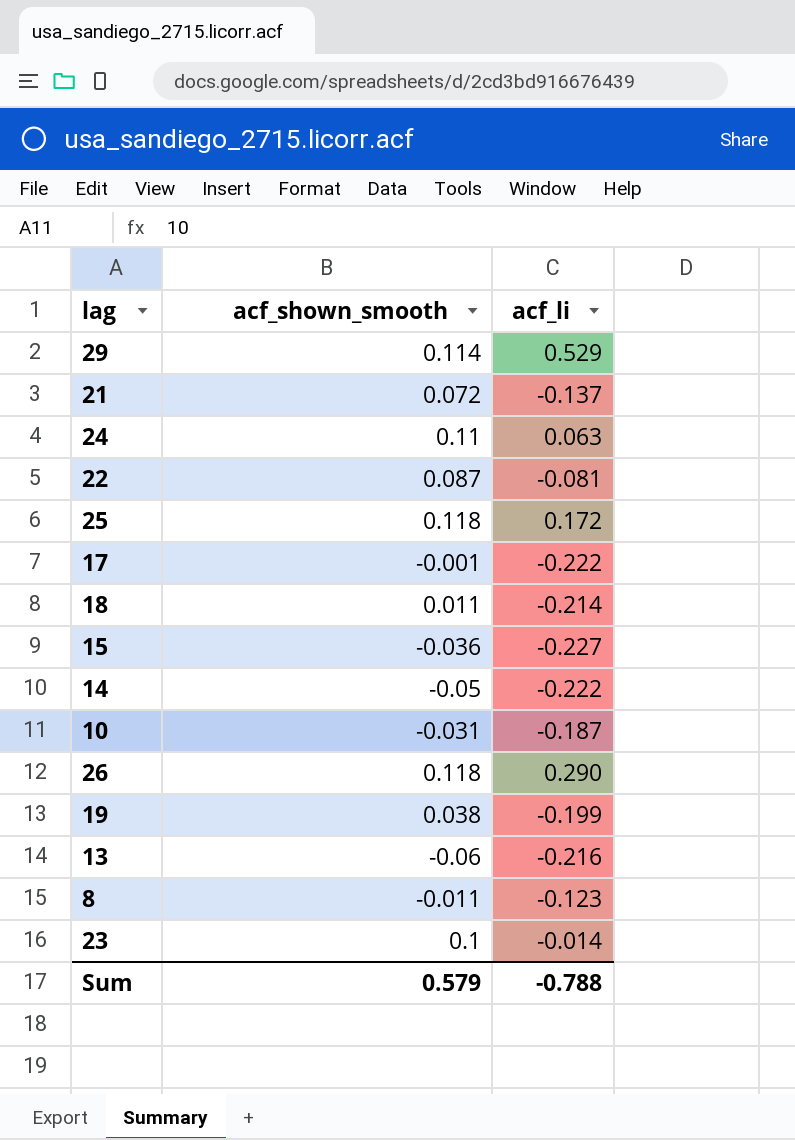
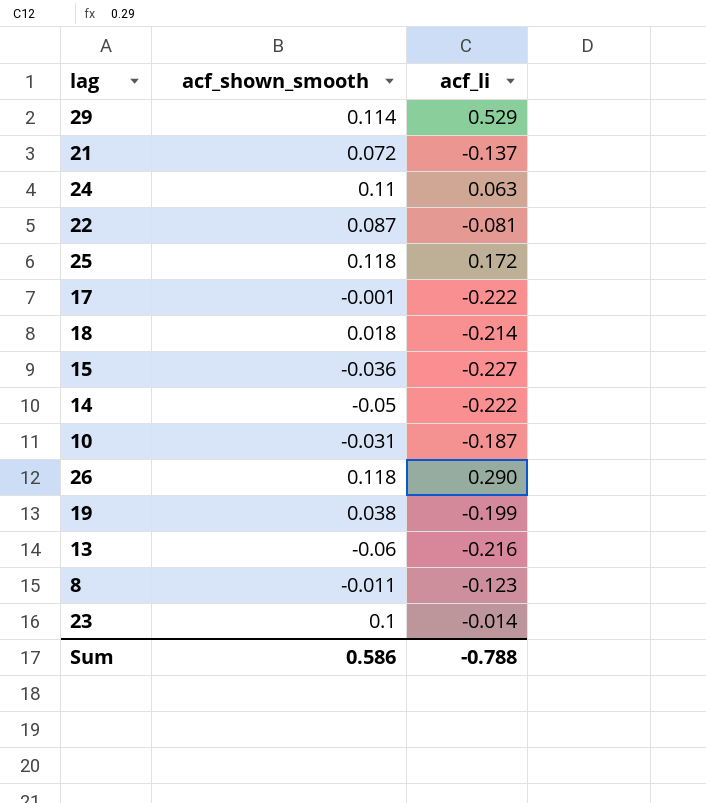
18 | acf_shown_smooth: 0.011 -> 0.018
Sum | acf_shown_smooth: 0.579 -> 0.586

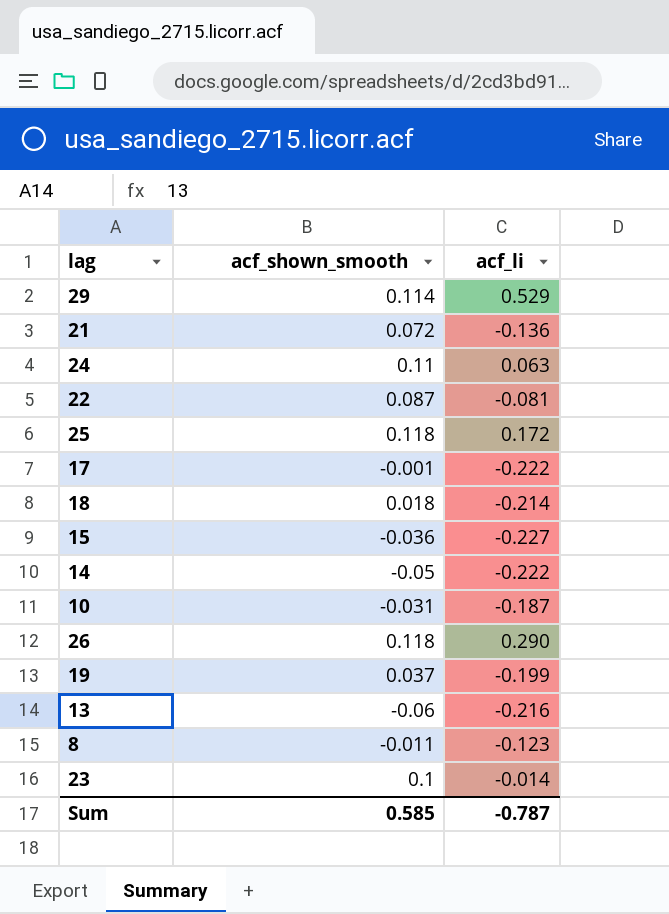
21 | acf_li: -0.137 -> -0.136
19 | acf_shown_smooth: 0.038 -> 0.037
Sum | acf_shown_smooth: 0.586 -> 0.585
Sum | acf_li: -0.788 -> -0.787

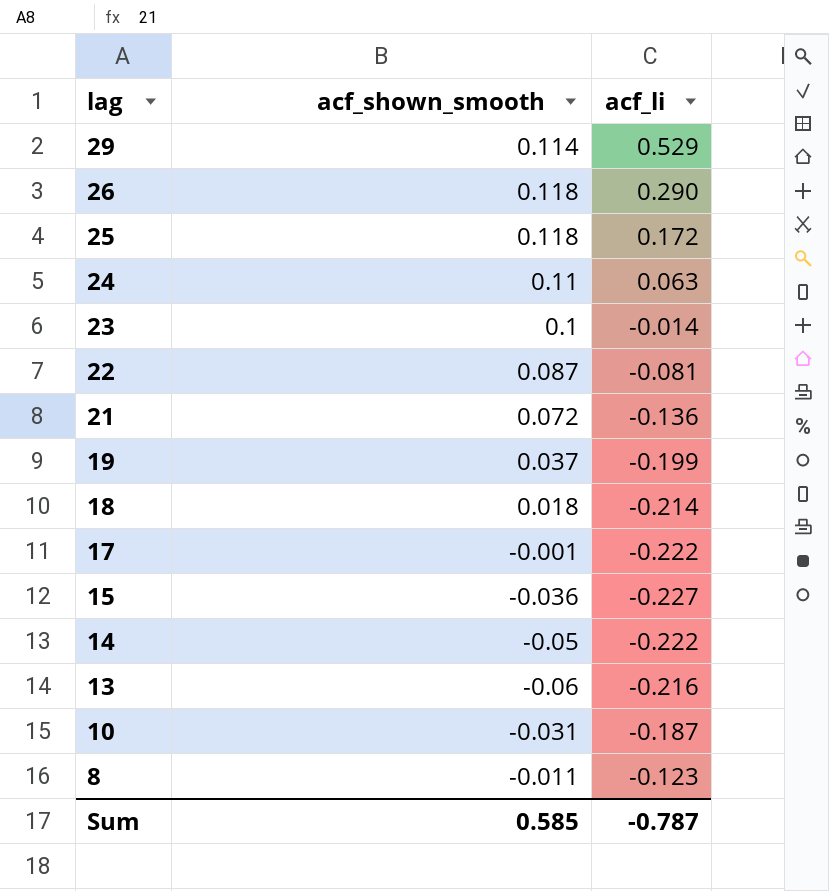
row order: none -> lag descending

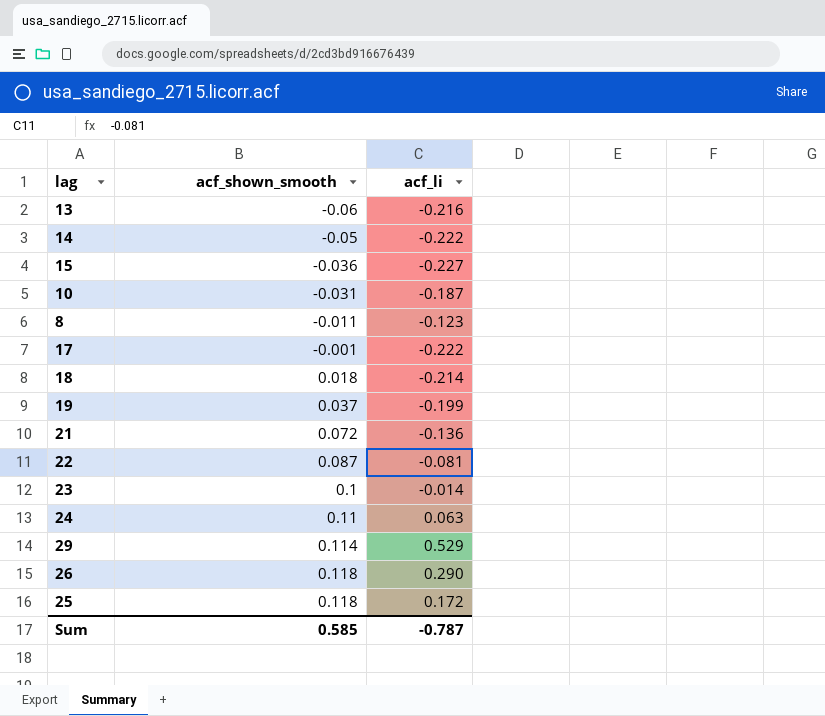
row order: lag descending -> acf_shown_smooth ascending

